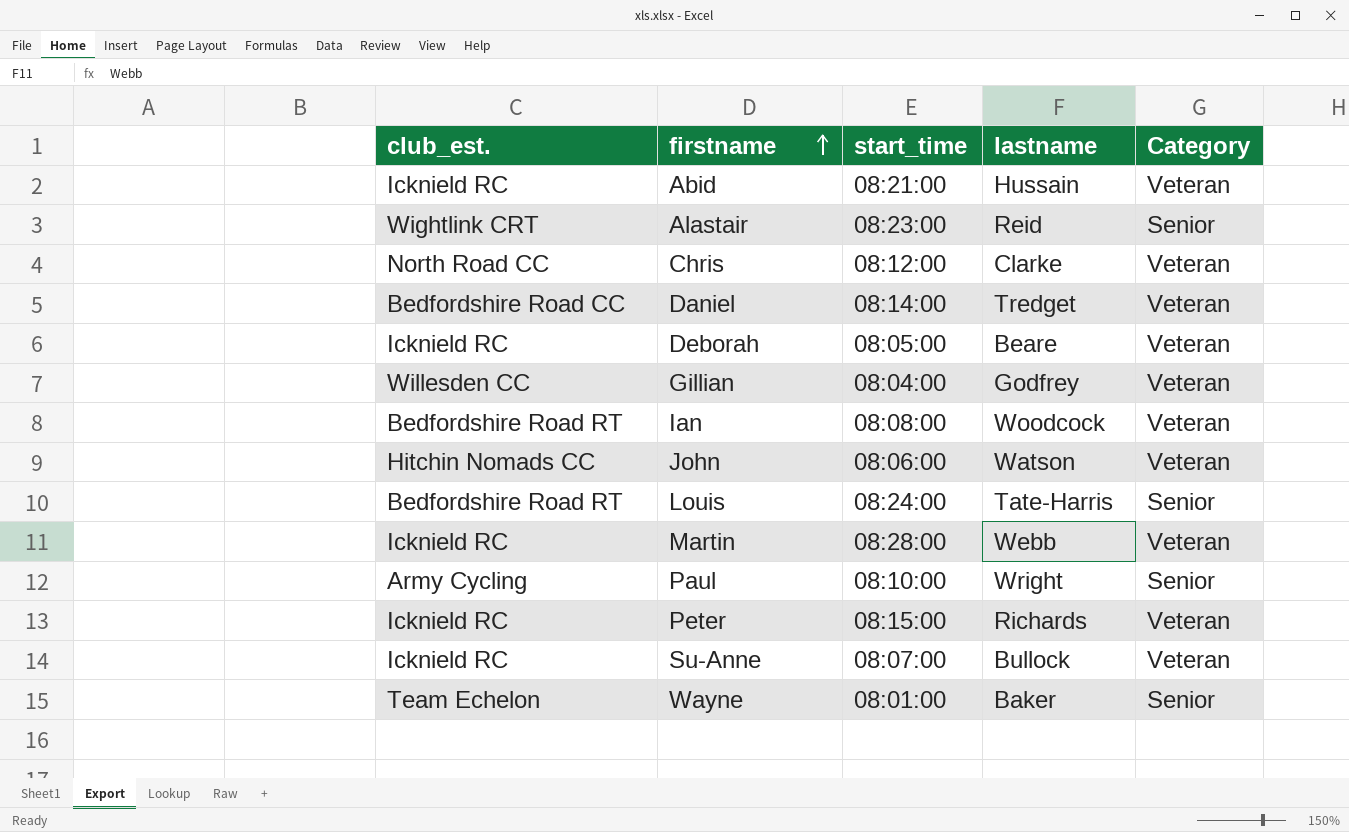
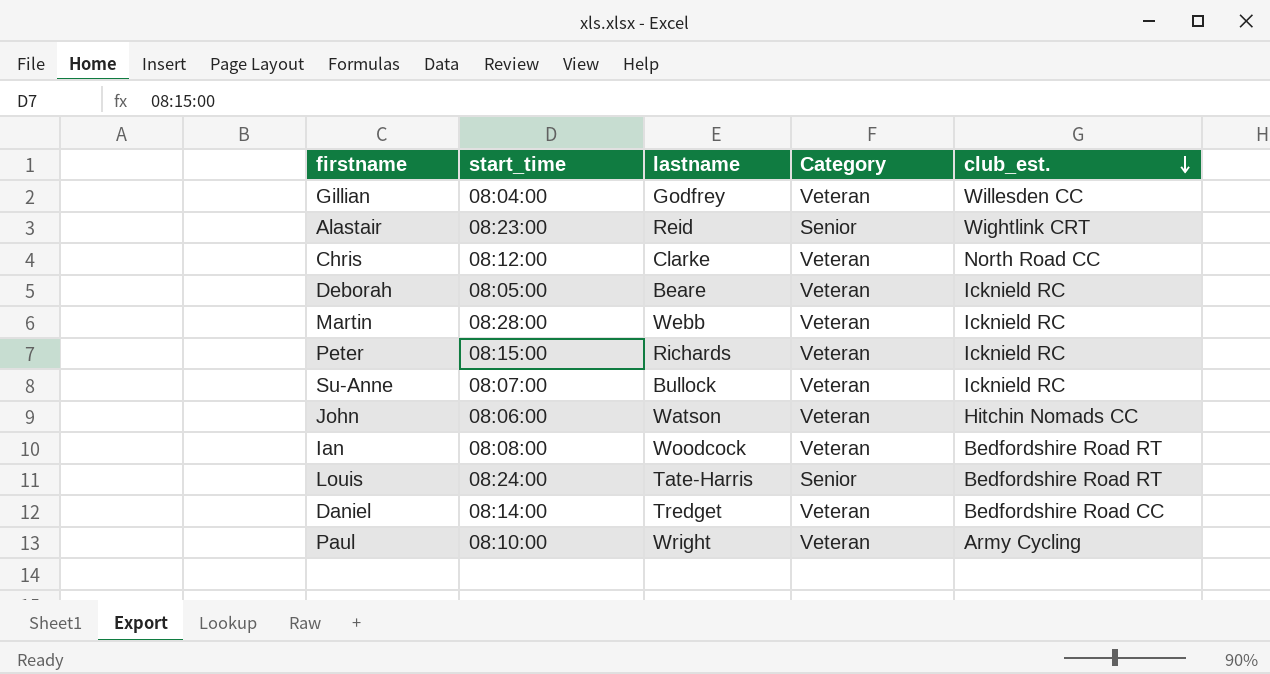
row order: firstname ascending -> club_est. descending
column club_est. | position: 1 -> 5
row Abid: Icknield RC | 08:21:00 | Hussain | Veteran -> none
row Wayne: Team Echelon | 08:01:00 | Baker | Senior -> none
Paul | Category: Senior -> Veteran

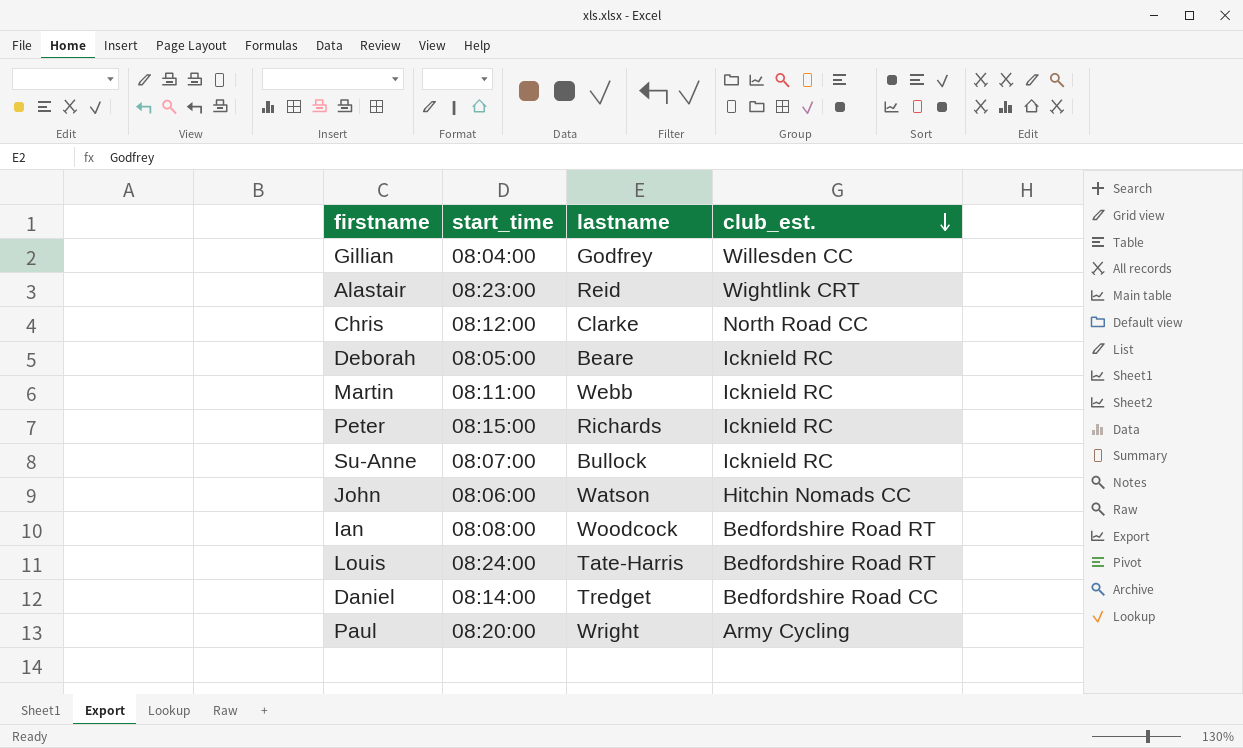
column Category | position: 4 -> none
Martin | start_time: 08:28:00 -> 08:11:00
Paul | start_time: 08:10:00 -> 08:20:00

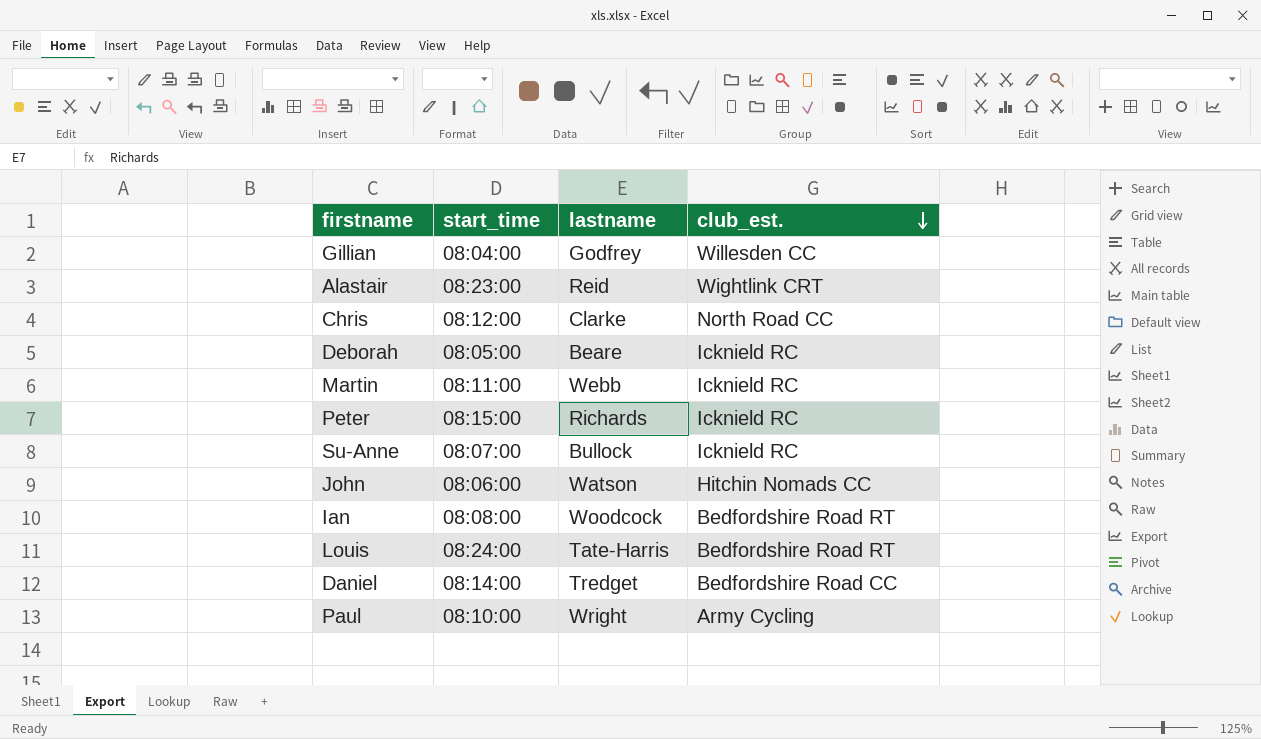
Paul | start_time: 08:20:00 -> 08:10:00

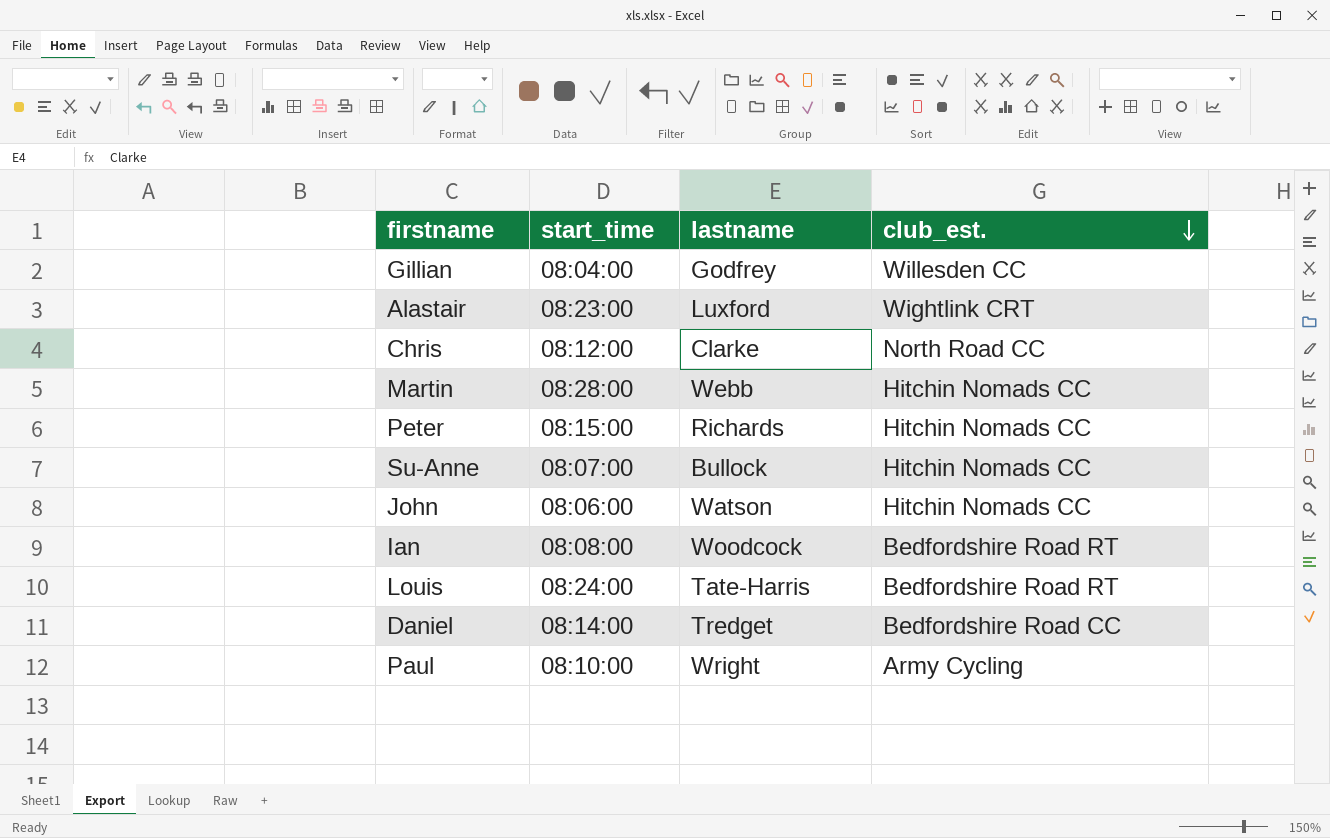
row Deborah: 08:05:00 | Beare | Icknield RC -> none
Alastair | lastname: Reid -> Luxford
Martin | start_time: 08:11:00 -> 08:28:00
Martin | club_est.: Icknield RC -> Hitchin Nomads CC
Peter | club_est.: Icknield RC -> Hitchin Nomads CC
Su-Anne | club_est.: Icknield RC -> Hitchin Nomads CC

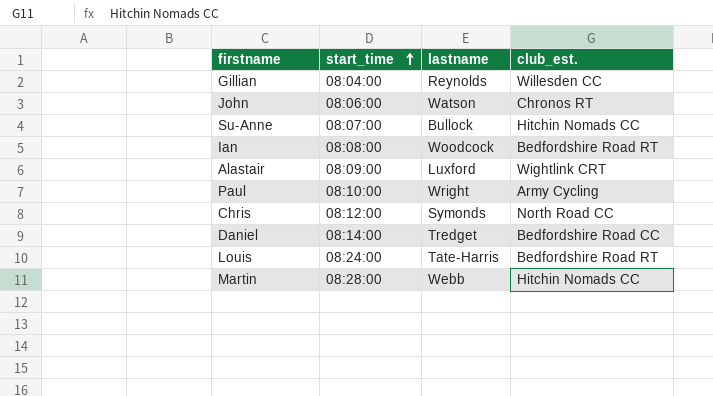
row order: club_est. descending -> start_time ascending
row Peter: 08:15:00 | Richards | Hitchin Nomads CC -> none
Gillian | lastname: Godfrey -> Reynolds
John | club_est.: Hitchin Nomads CC -> Chronos RT
Alastair | start_time: 08:23:00 -> 08:09:00
Chris | lastname: Clarke -> Symonds

